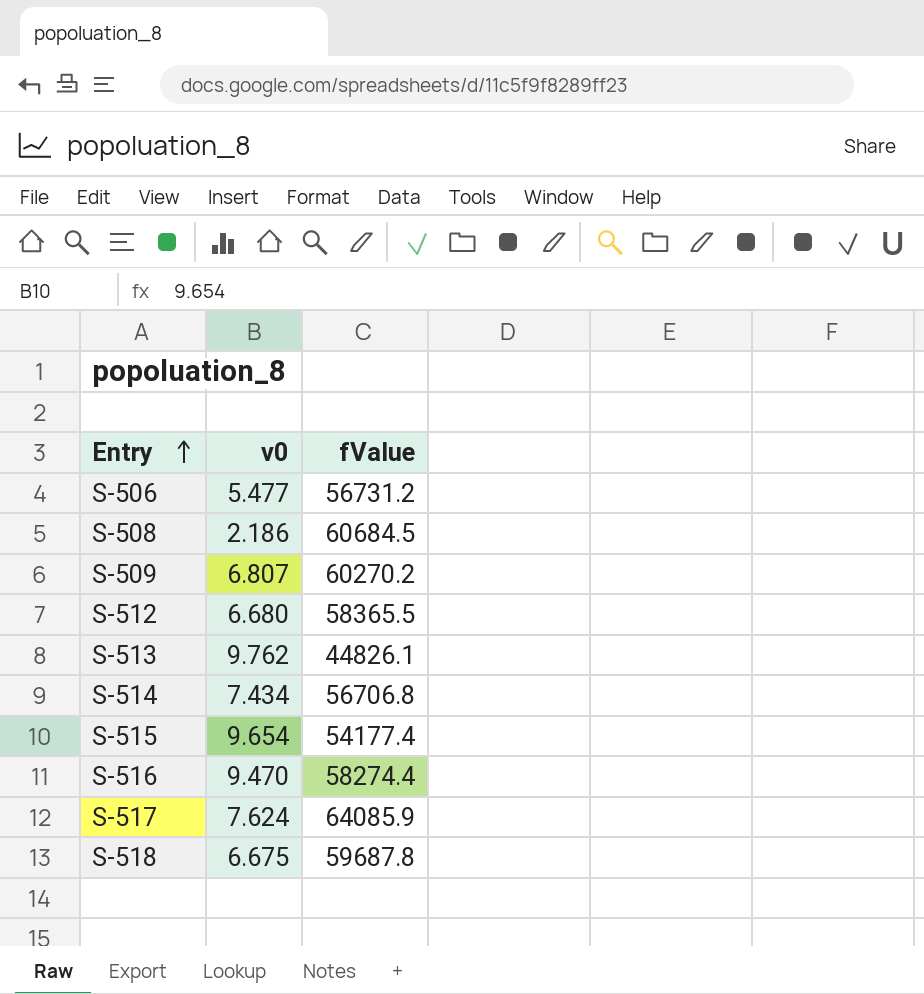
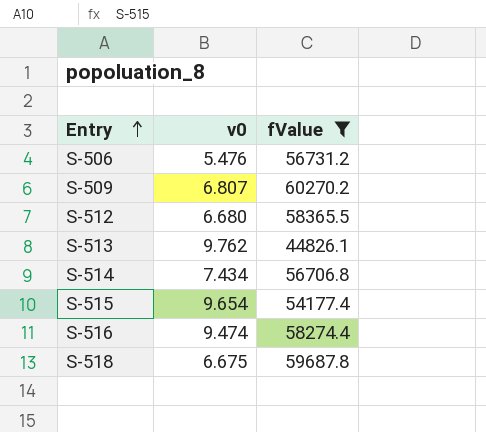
filter: none -> fValue <= 60270.2
S-506 | v0: 5.477 -> 5.476
S-516 | v0: 9.470 -> 9.474

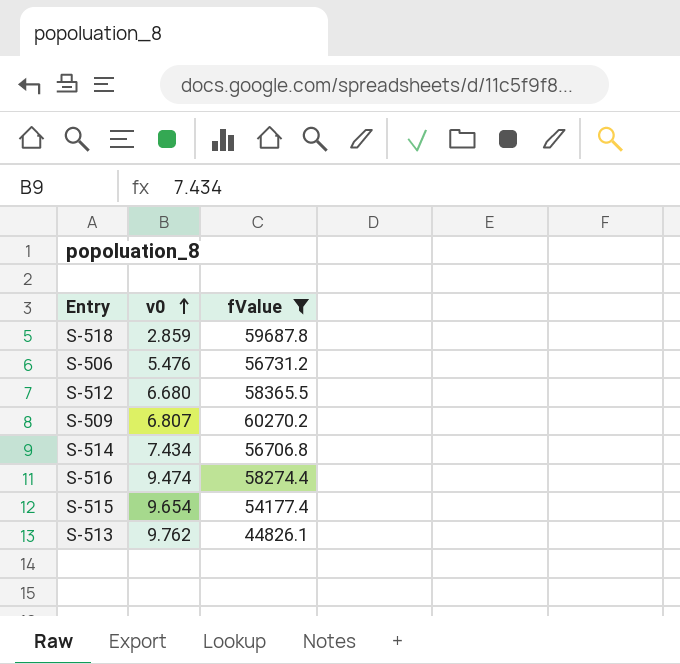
row order: Entry ascending -> v0 ascending
S-518 | v0: 6.675 -> 2.859

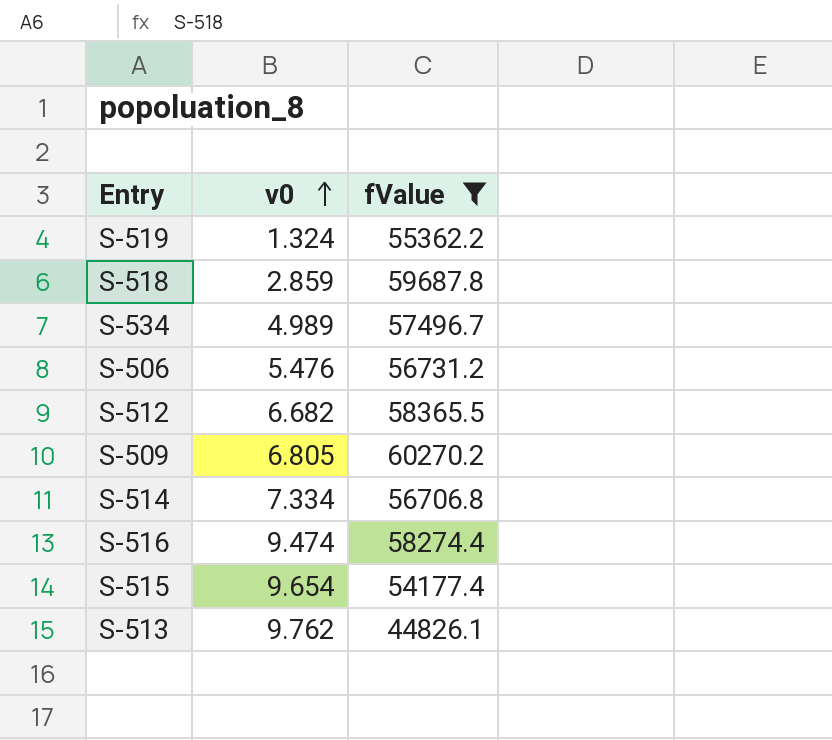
row S-519: none -> 1.324 | 55362.2
row S-534: none -> 4.989 | 57496.7
S-512 | v0: 6.680 -> 6.682
S-509 | v0: 6.807 -> 6.805
S-514 | v0: 7.434 -> 7.334

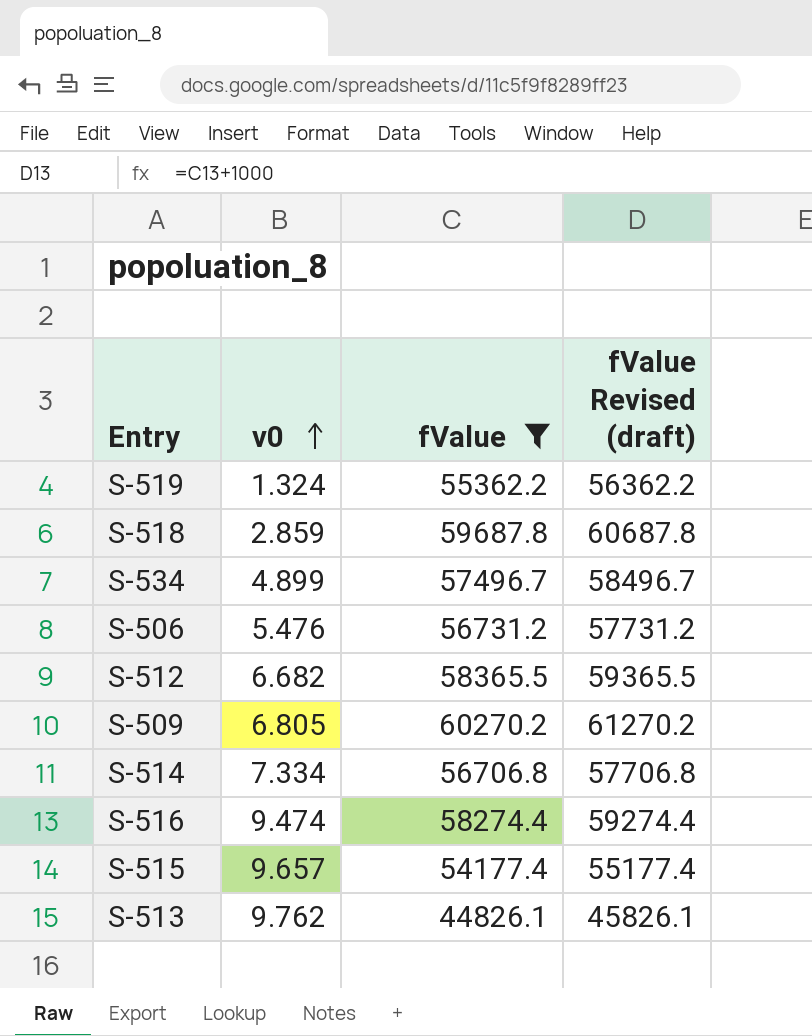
column fValue Revised (draft) | formula: none -> [fValue] + 1000
S-534 | v0: 4.989 -> 4.899
S-515 | v0: 9.654 -> 9.657

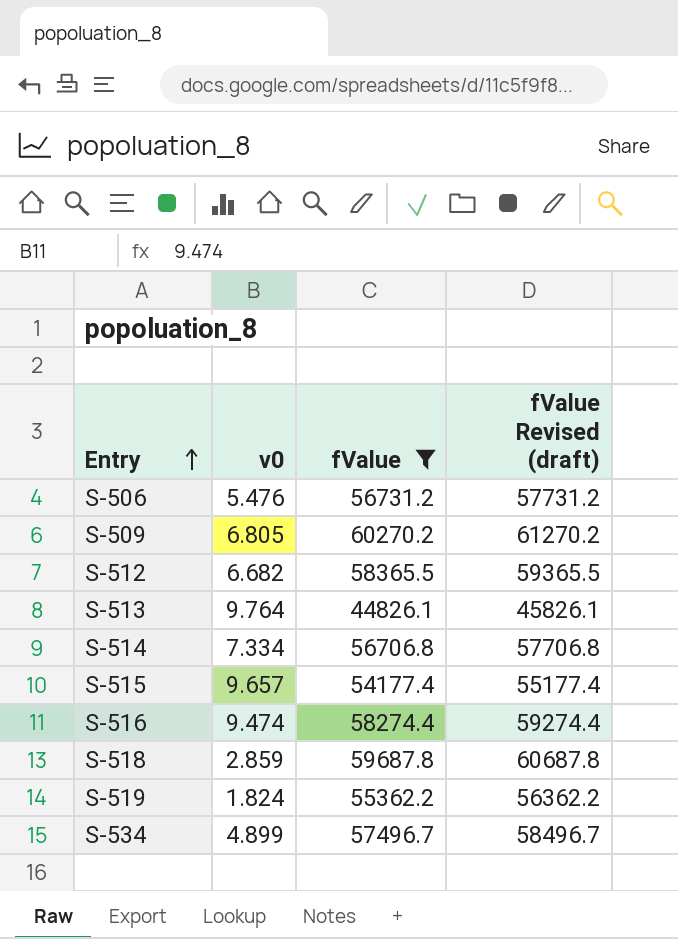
row order: v0 ascending -> Entry ascending
S-513 | v0: 9.762 -> 9.764
S-519 | v0: 1.324 -> 1.824

